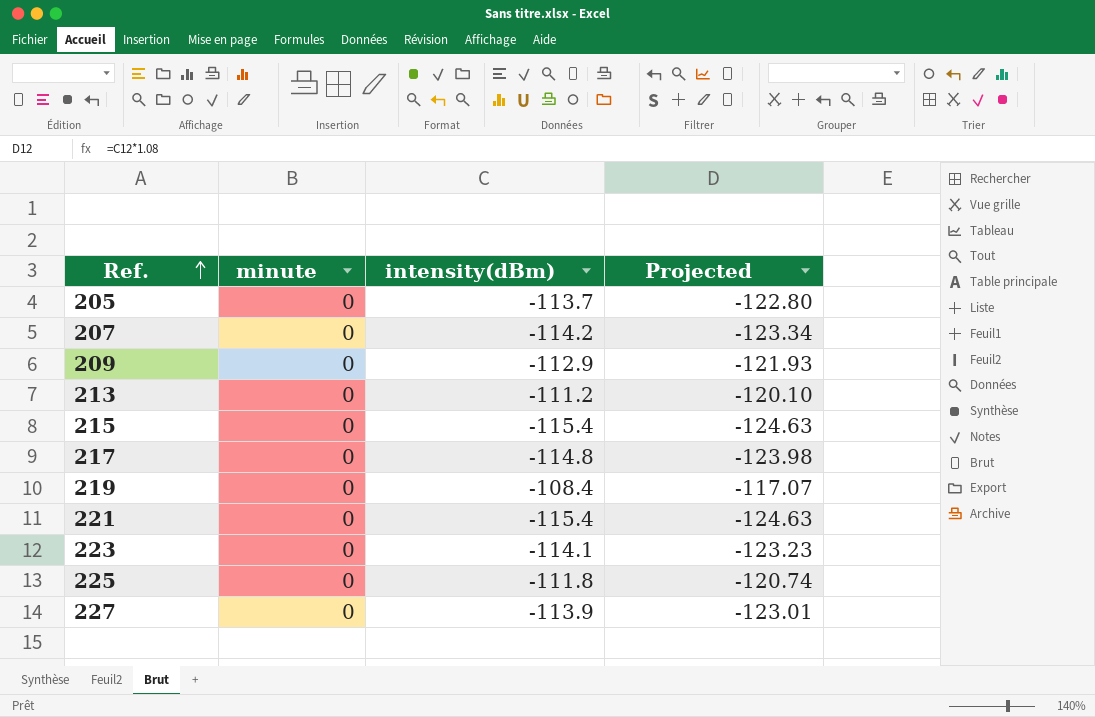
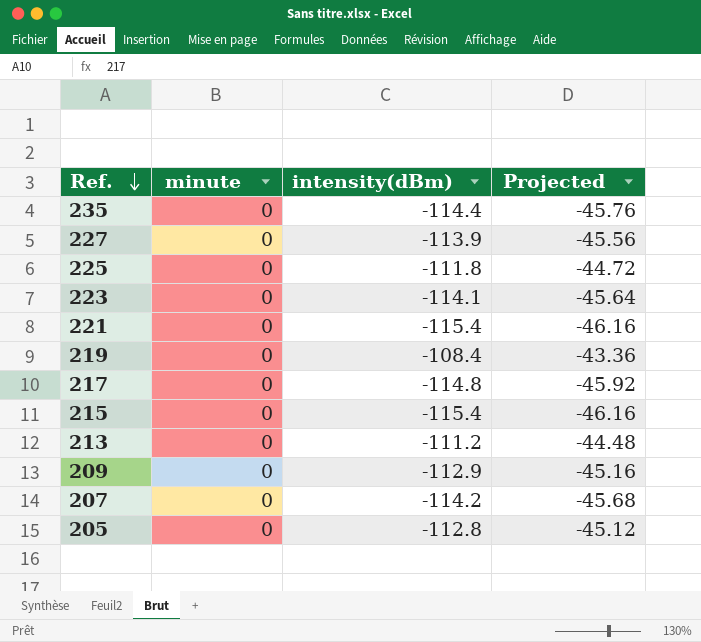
row order: Ref. ascending -> Ref. descending
column Projected | formula: [intensity(dBm)] * 1.08 -> [intensity(dBm)] * 0.4
row 235: none -> 0 | -114.4 | -45.76
205 | intensity(dBm): -113.7 -> -112.8

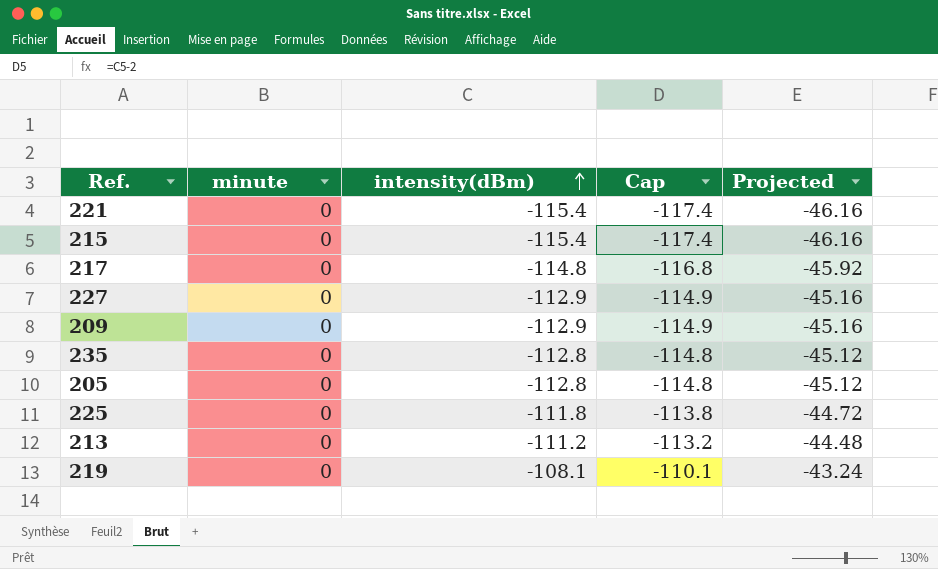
row order: Ref. descending -> intensity(dBm) ascending
column Cap | formula: none -> [intensity(dBm)] - 2
row 223: 0 | -114.1 | -45.64 -> none
row 207: 0 | -114.2 | -45.68 -> none
227 | intensity(dBm): -113.9 -> -112.9
227 | Projected: -45.56 -> -45.16
235 | intensity(dBm): -114.4 -> -112.8
235 | Projected: -45.76 -> -45.12
219 | intensity(dBm): -108.4 -> -108.1
219 | Projected: -43.36 -> -43.24

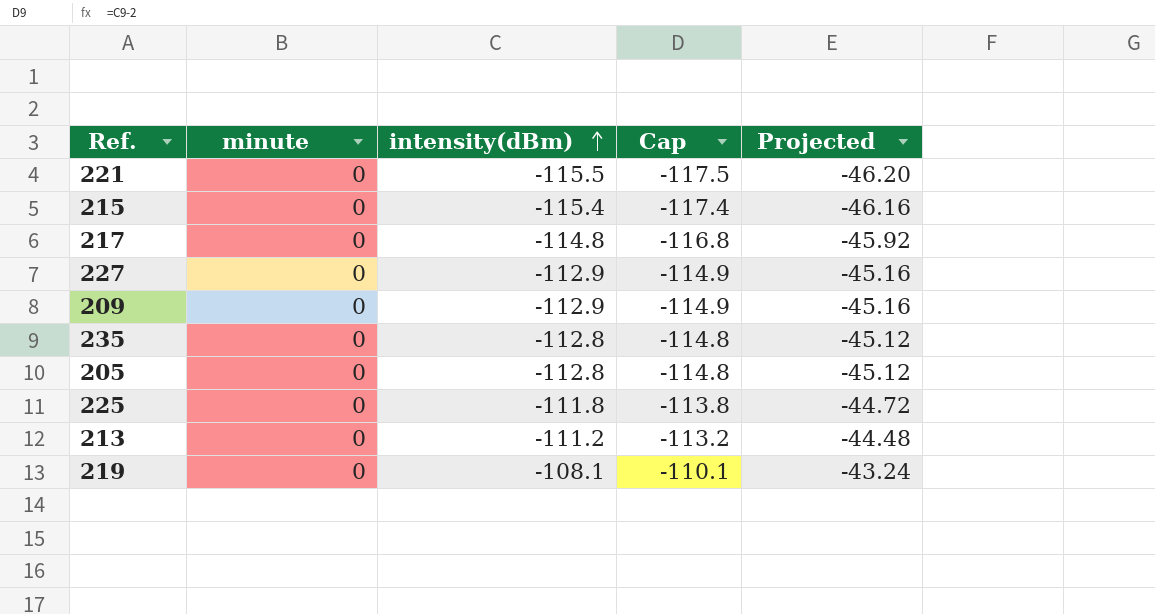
221 | intensity(dBm): -115.4 -> -115.5
221 | Cap: -117.4 -> -117.5
221 | Projected: -46.16 -> -46.20

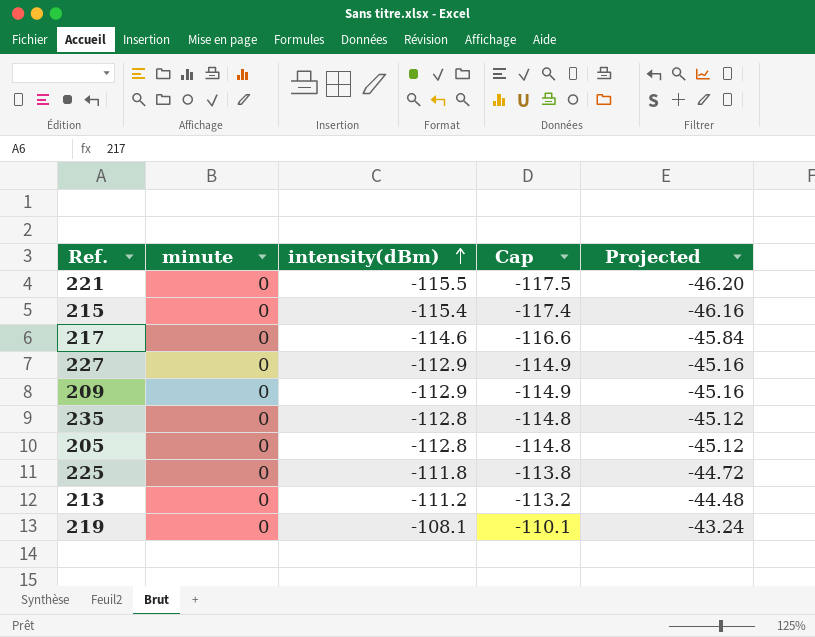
217 | intensity(dBm): -114.8 -> -114.6
217 | Cap: -116.8 -> -116.6
217 | Projected: -45.92 -> -45.84

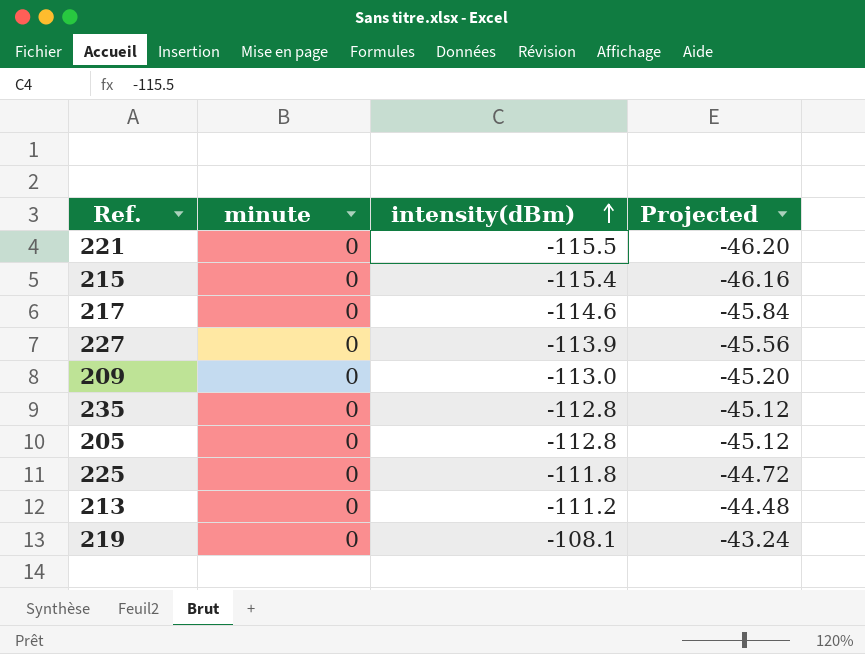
column Cap | formula: [intensity(dBm)] - 2 -> none
227 | intensity(dBm): -112.9 -> -113.9
227 | Projected: -45.16 -> -45.56
209 | intensity(dBm): -112.9 -> -113.0
209 | Projected: -45.16 -> -45.20

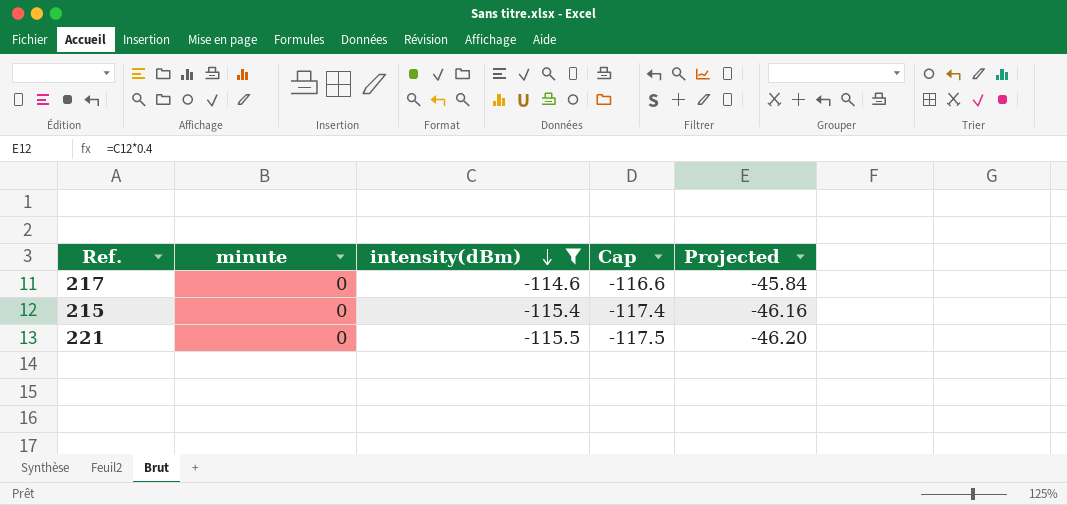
filter: none -> intensity(dBm) <= -114.6
row order: intensity(dBm) ascending -> intensity(dBm) descending
column Cap | formula: none -> [intensity(dBm)] - 2

